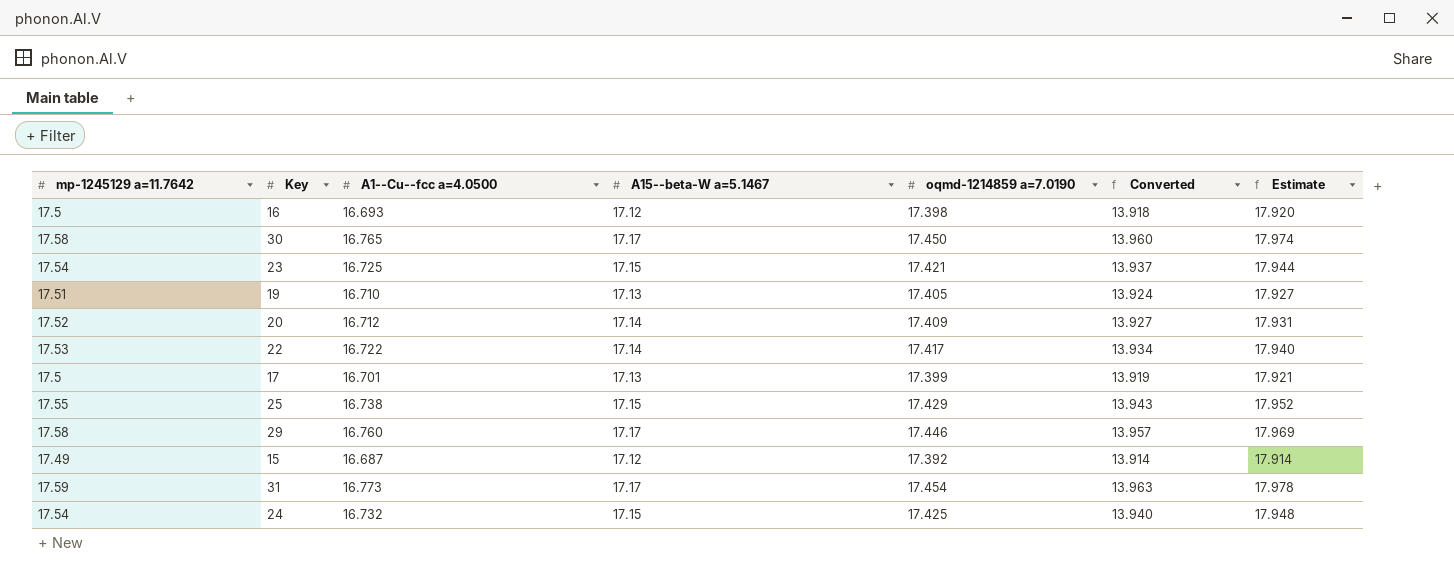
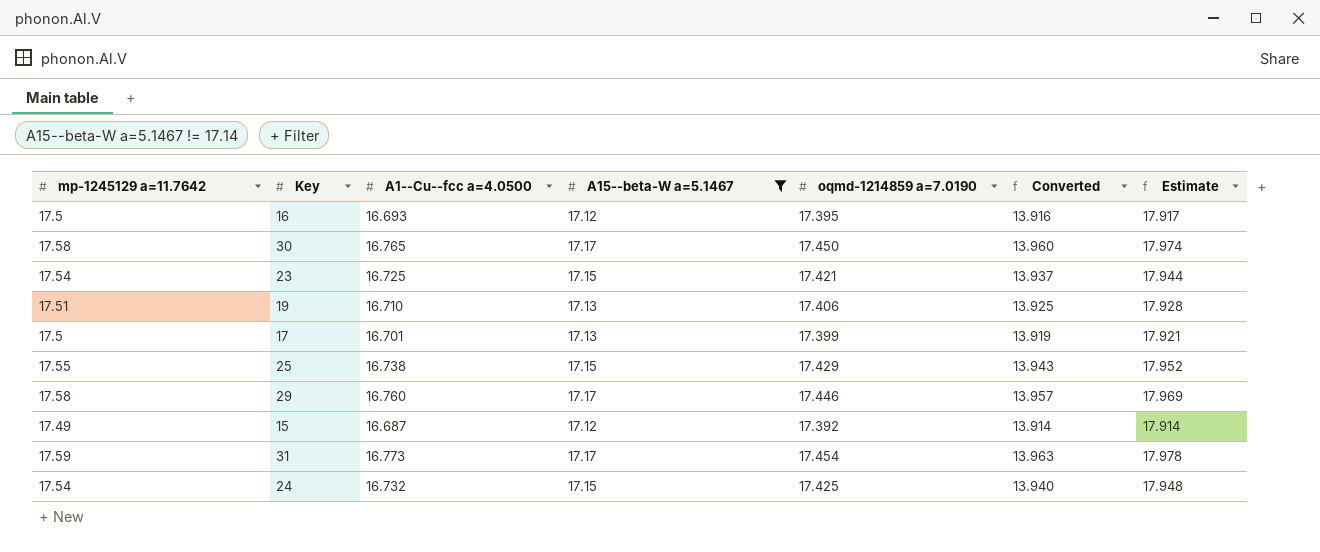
filter: none -> A15--beta-W a=5.1467 != 17.14
16 | oqmd-1214859 a=7.0190: 17.398 -> 17.395
16 | Converted: 13.918 -> 13.916
16 | Estimate: 17.920 -> 17.917
19 | oqmd-1214859 a=7.0190: 17.405 -> 17.406
19 | Converted: 13.924 -> 13.925
19 | Estimate: 17.927 -> 17.928

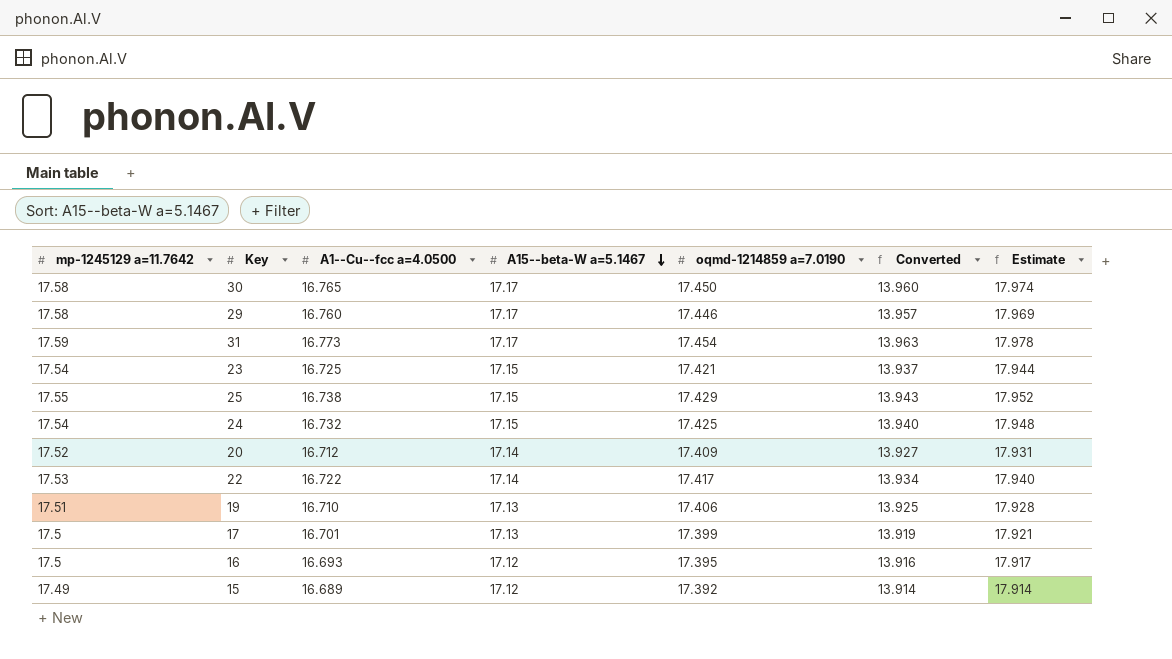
filter: A15--beta-W a=5.1467 != 17.14 -> none
row order: none -> A15--beta-W a=5.1467 descending
15 | A1--Cu--fcc a=4.0500: 16.687 -> 16.689

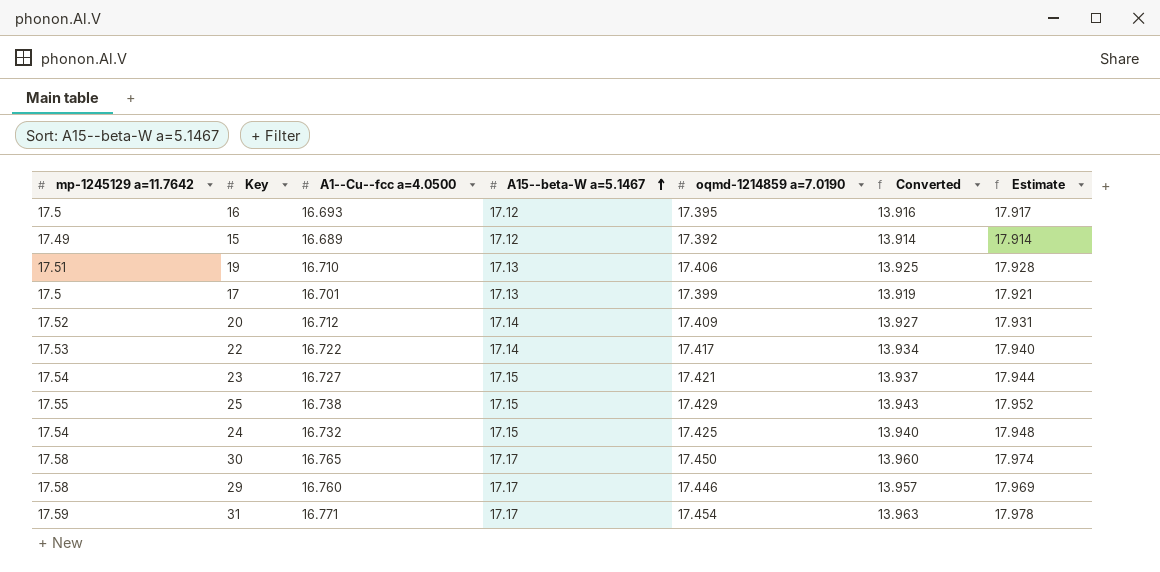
row order: A15--beta-W a=5.1467 descending -> A15--beta-W a=5.1467 ascending
23 | A1--Cu--fcc a=4.0500: 16.725 -> 16.727
31 | A1--Cu--fcc a=4.0500: 16.773 -> 16.771

